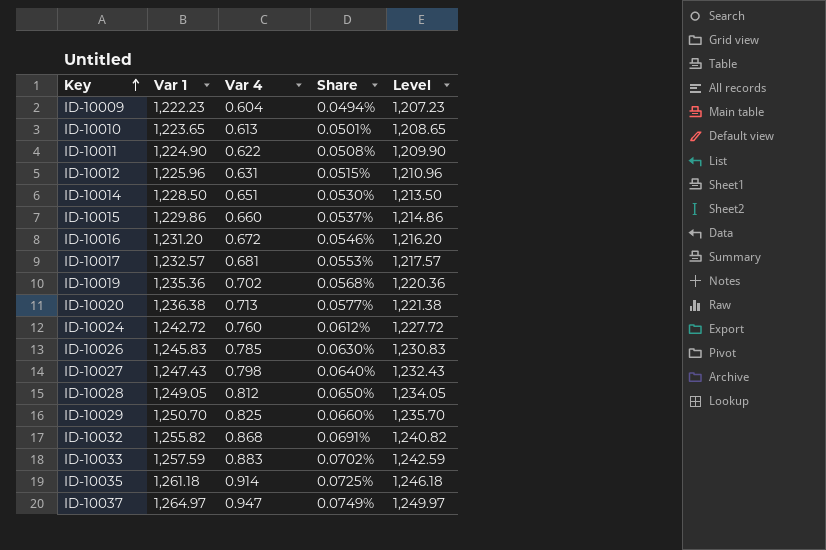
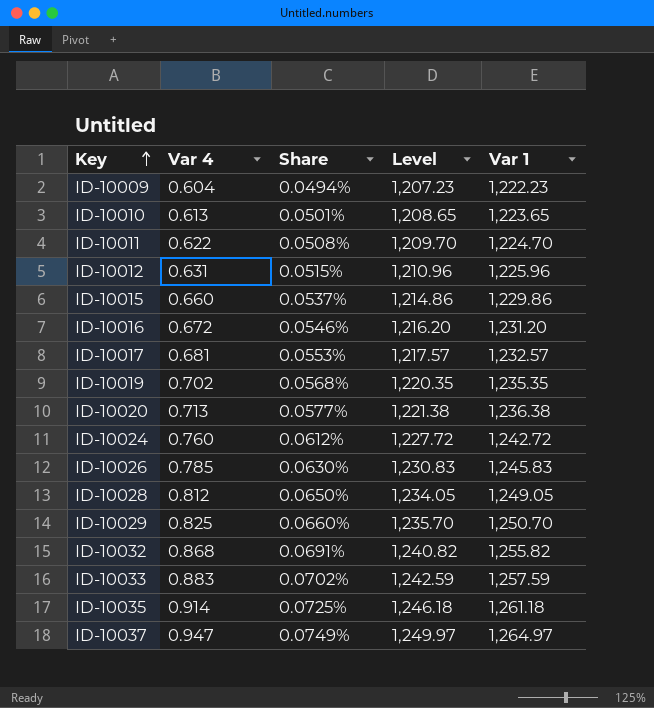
column Var 1 | position: 2 -> 5
row ID-10014: 1,228.50 | 0.651 | 0.0530% | 1,213.50 -> none
row ID-10027: 1,247.43 | 0.798 | 0.0640% | 1,232.43 -> none
ID-10011 | Level: 1,209.90 -> 1,209.70
ID-10011 | Var 1: 1,224.90 -> 1,224.70
ID-10019 | Level: 1,220.36 -> 1,220.35
ID-10019 | Var 1: 1,235.36 -> 1,235.35

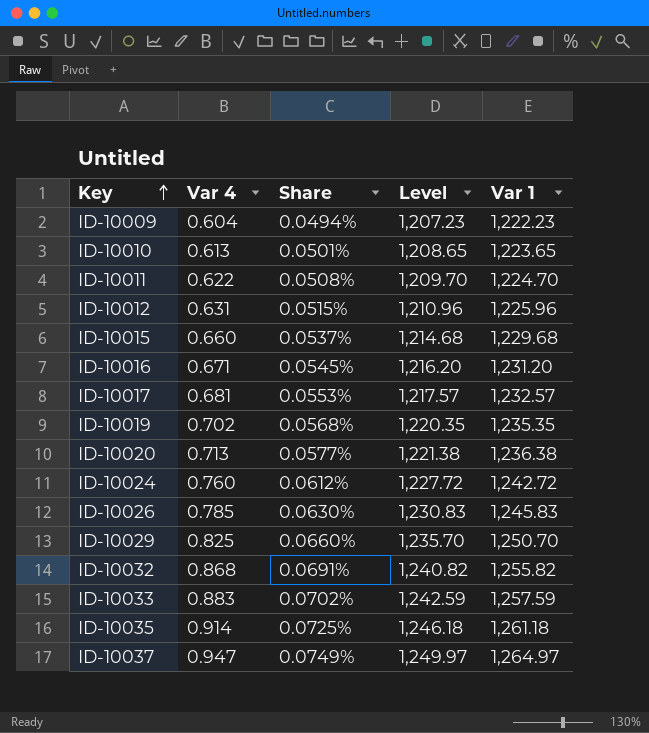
row ID-10028: 0.812 | 0.0650% | 1,234.05 | 1,249.05 -> none
ID-10015 | Level: 1,214.86 -> 1,214.68
ID-10015 | Var 1: 1,229.86 -> 1,229.68
ID-10016 | Var 4: 0.672 -> 0.671
ID-10016 | Share: 0.0546% -> 0.0545%

